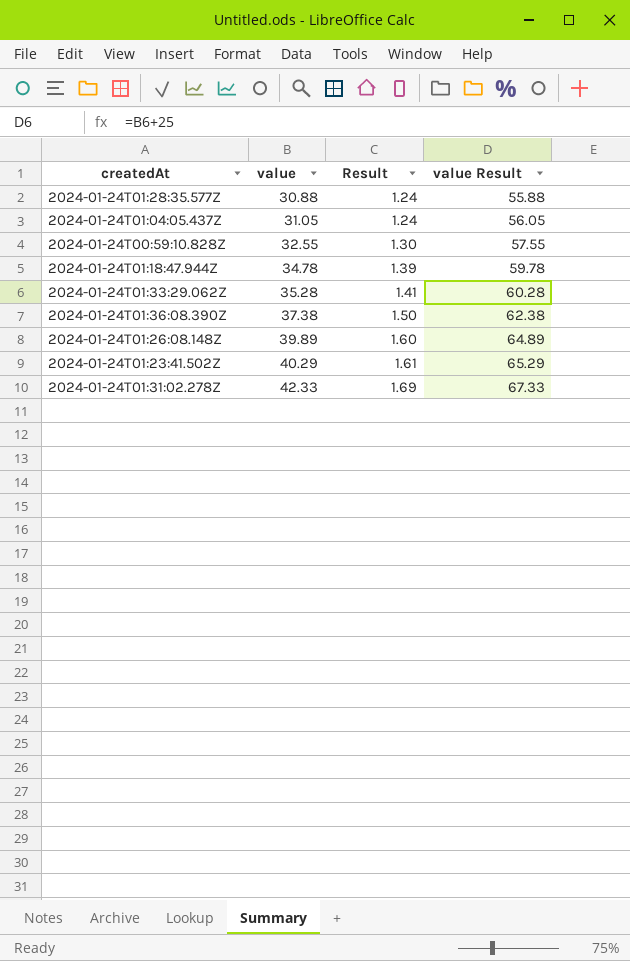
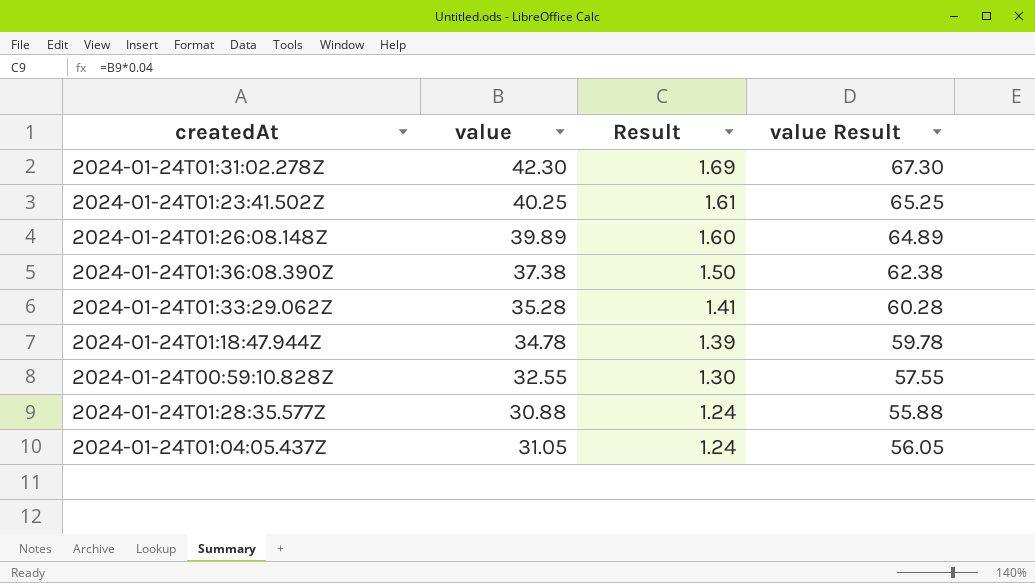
row order: value ascending -> Result descending
2024-01-24T01:31:02.278Z | value: 42.33 -> 42.30
2024-01-24T01:31:02.278Z | value Result: 67.33 -> 67.30
2024-01-24T01:23:41.502Z | value: 40.29 -> 40.25
2024-01-24T01:23:41.502Z | value Result: 65.29 -> 65.25

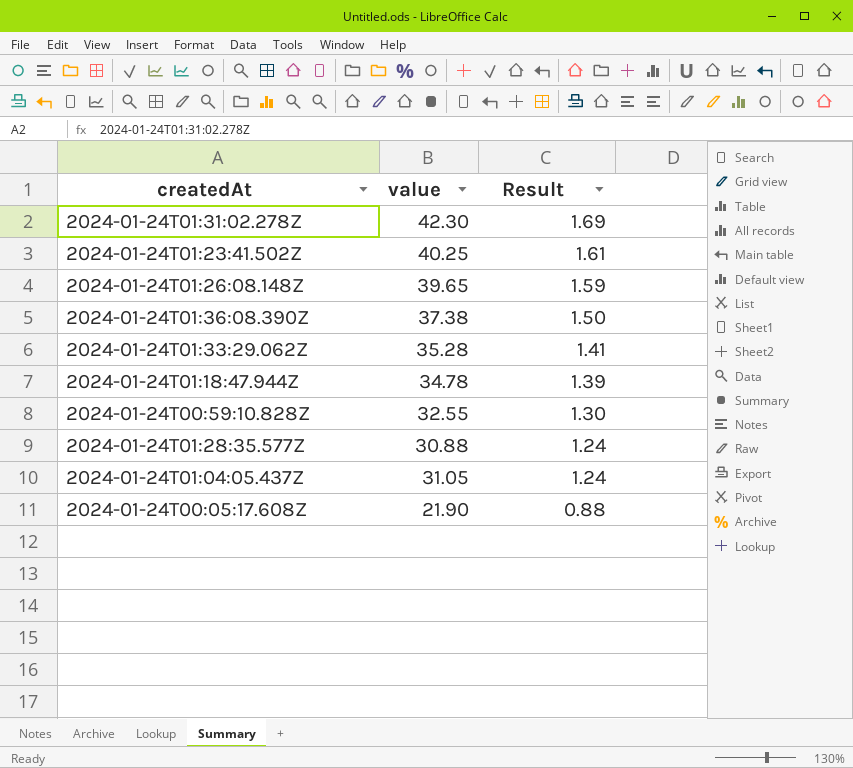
column value Result | formula: [value] + 25 -> none
2024-01-24T01:26:08.148Z | value: 39.89 -> 39.65
2024-01-24T01:26:08.148Z | Result: 1.60 -> 1.59
row 2024-01-24T00:05:17.608Z: none -> 21.90 | 0.88

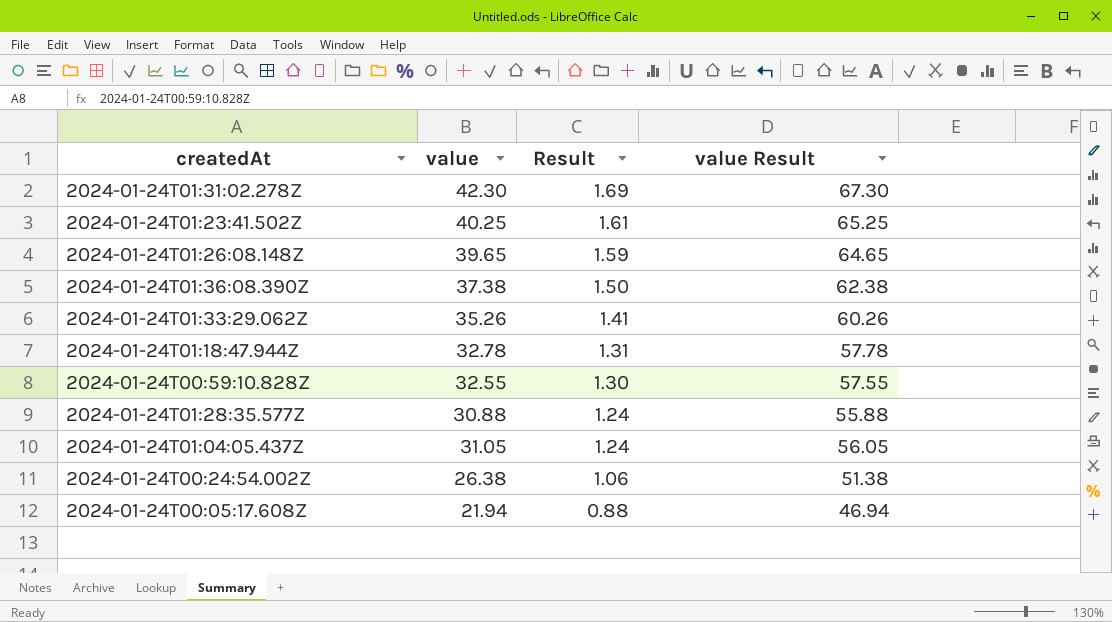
column value Result | formula: none -> [value] + 25
2024-01-24T01:33:29.062Z | value: 35.28 -> 35.26
2024-01-24T01:18:47.944Z | value: 34.78 -> 32.78
2024-01-24T01:18:47.944Z | Result: 1.39 -> 1.31
row 2024-01-24T00:24:54.002Z: none -> 26.38 | 1.06 | 51.38
2024-01-24T00:05:17.608Z | value: 21.90 -> 21.94

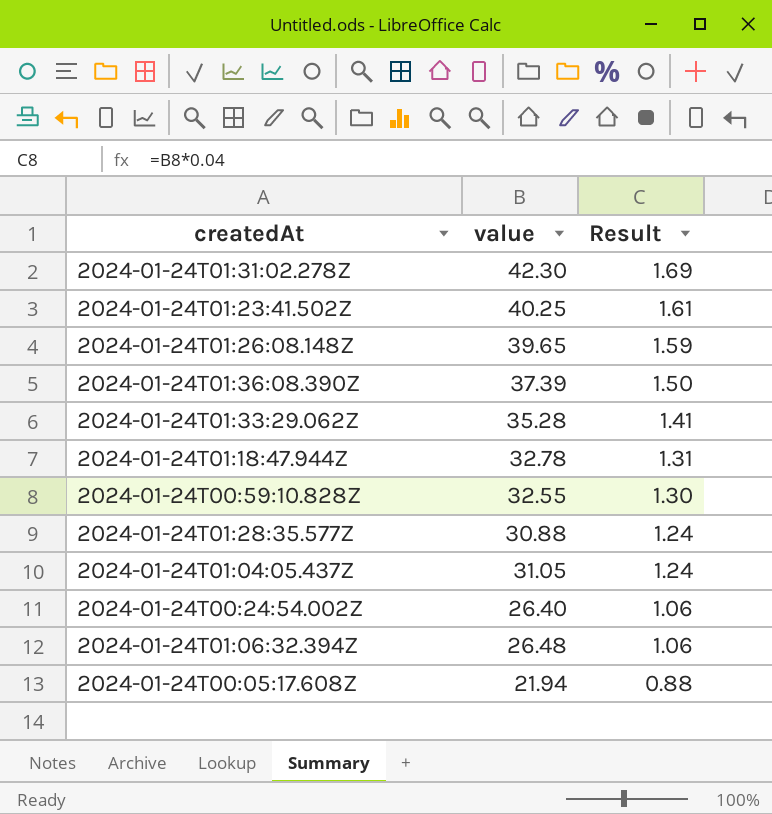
column value Result | formula: [value] + 25 -> none
2024-01-24T01:36:08.390Z | value: 37.38 -> 37.39
2024-01-24T01:33:29.062Z | value: 35.26 -> 35.28
2024-01-24T00:24:54.002Z | value: 26.38 -> 26.40
row 2024-01-24T01:06:32.394Z: none -> 26.48 | 1.06

